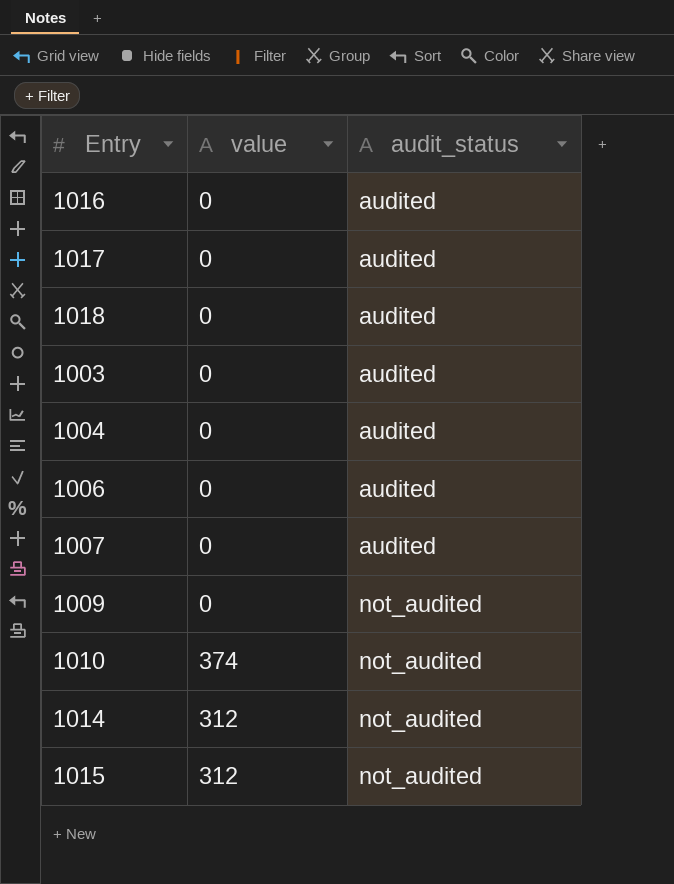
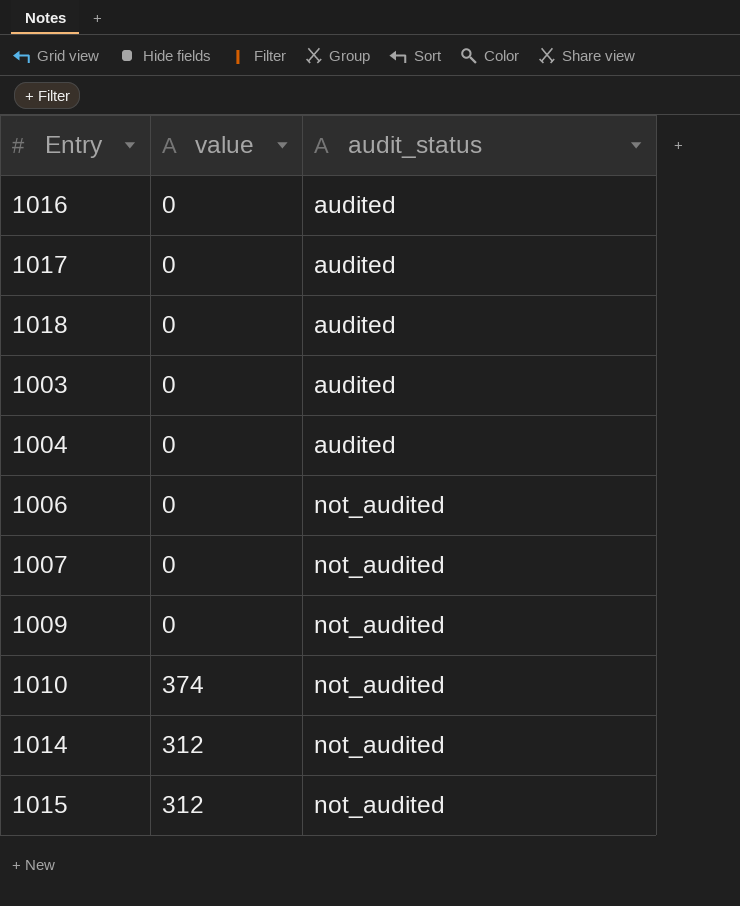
1006 | audit_status: audited -> not_audited
1007 | audit_status: audited -> not_audited

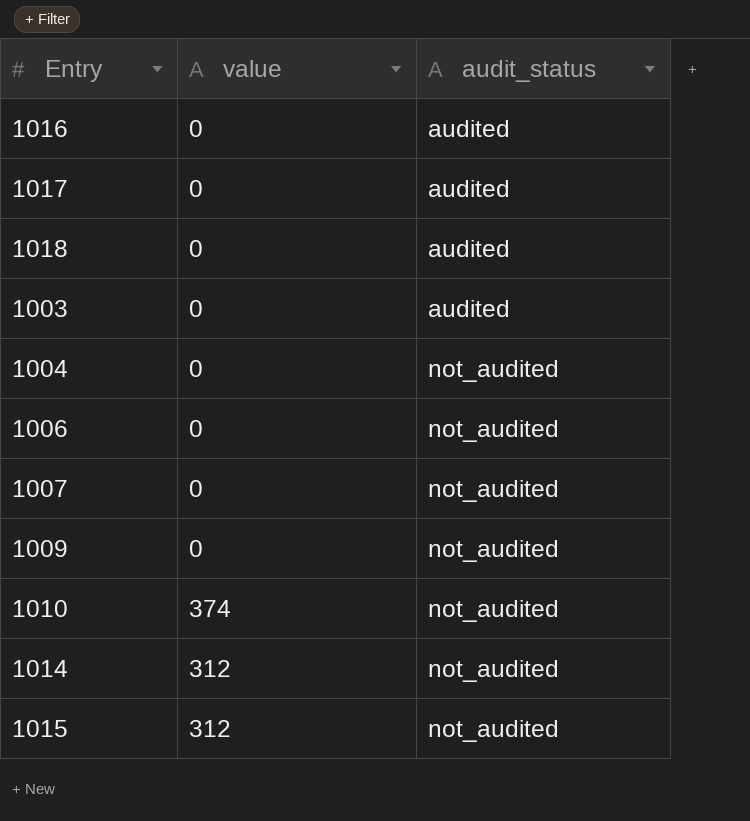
1004 | audit_status: audited -> not_audited

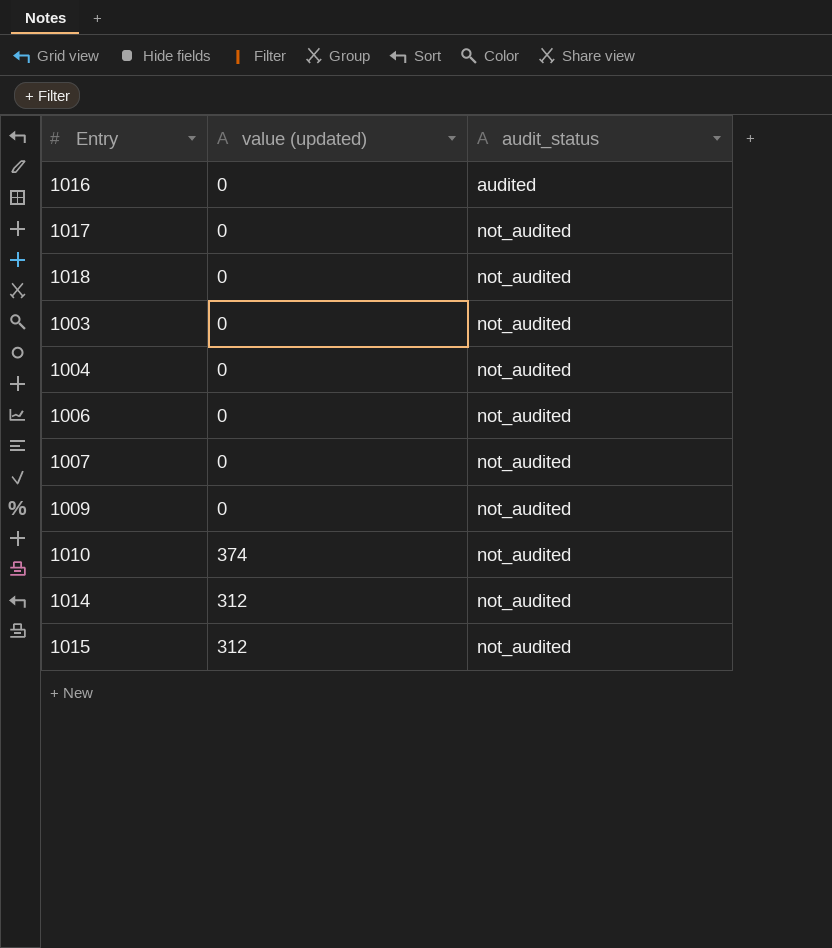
column name: value -> value (updated)
1017 | audit_status: audited -> not_audited
1018 | audit_status: audited -> not_audited
1003 | audit_status: audited -> not_audited

